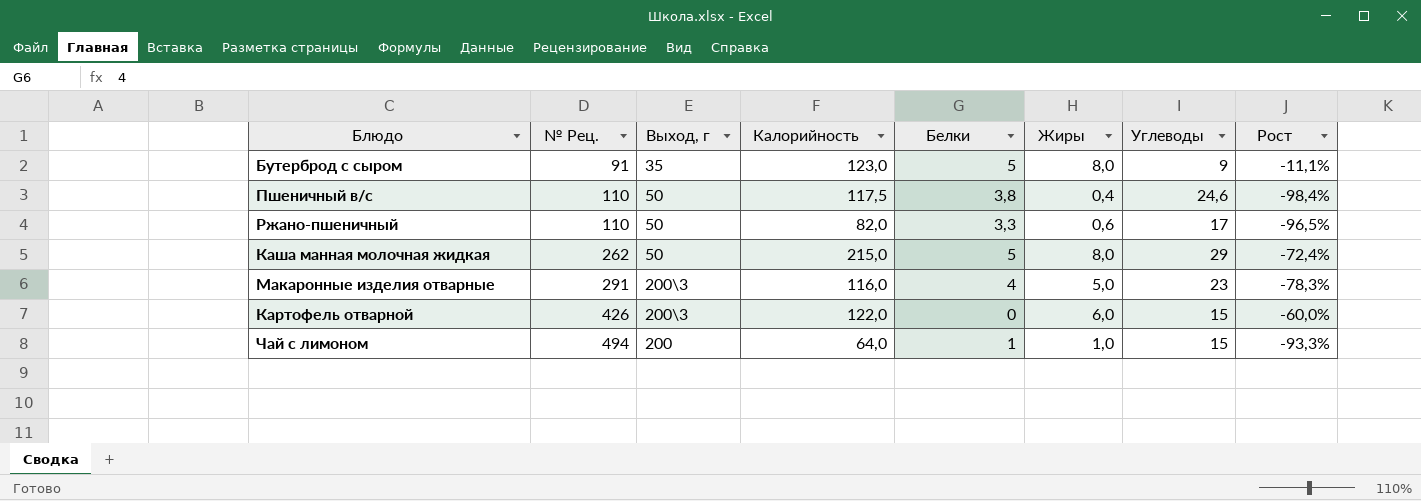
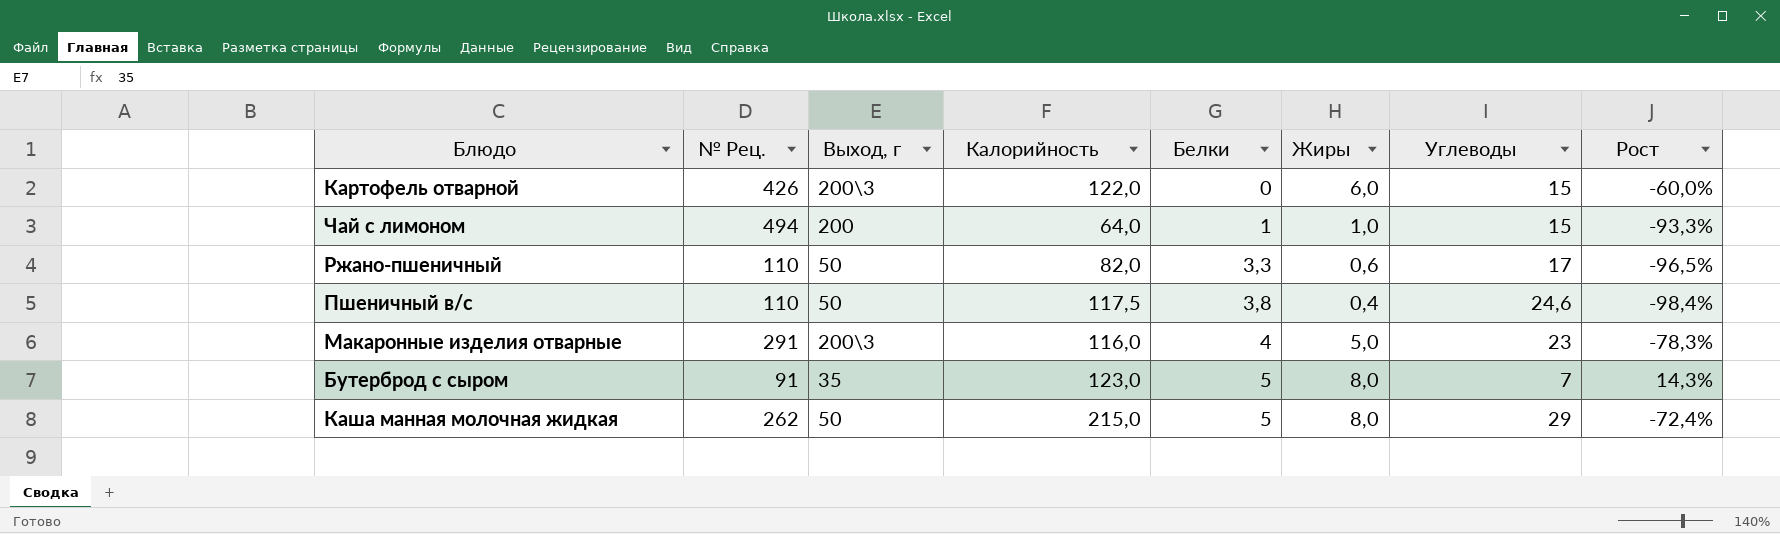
row order: № Рец. ascending -> Белки ascending
Бутерброд с сыром | Углеводы: 9 -> 7
Бутерброд с сыром | Рост: -11,1% -> 14,3%

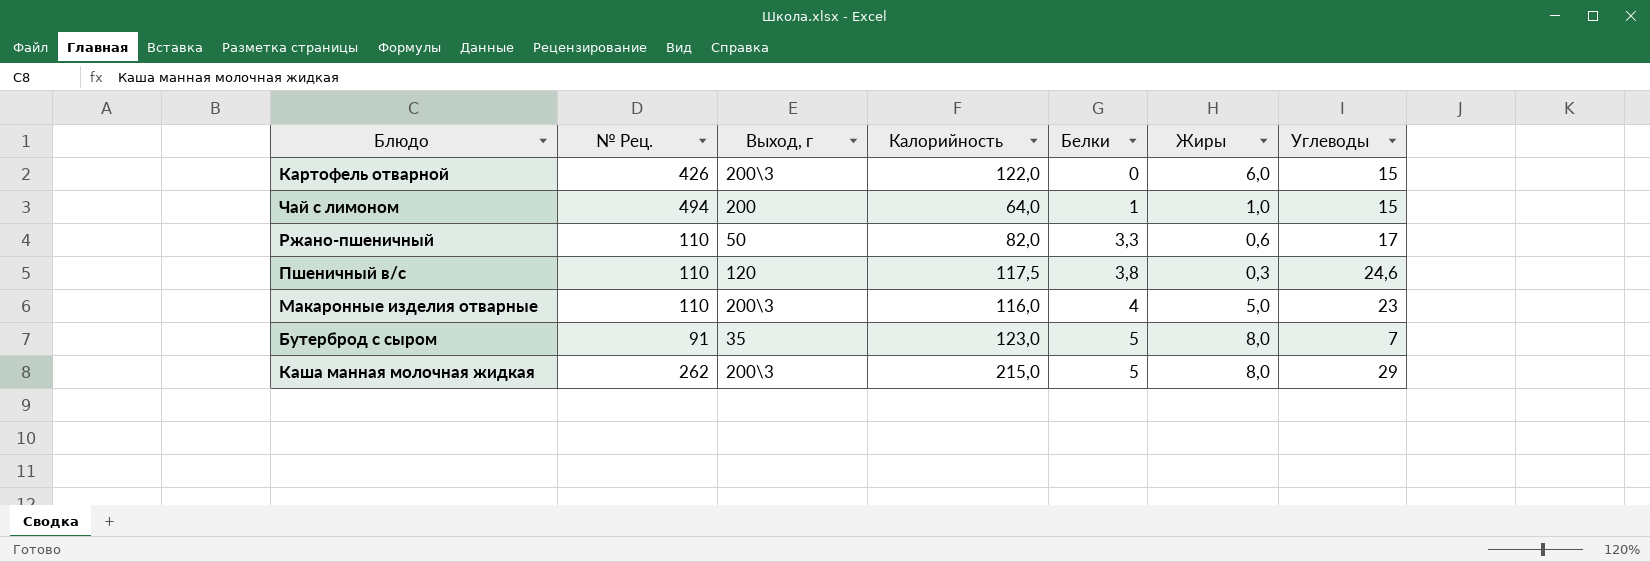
column Рост | formula: ([Жиры] - [Углеводы]) / [Углеводы] -> none
Пшеничный в/с | Выход, г: 50 -> 120
Пшеничный в/с | Жиры: 0,4 -> 0,3
Макаронные изделия отварные | № Рец.: 291 -> 110
Каша манная молочная жидкая | Выход, г: 50 -> 200\3

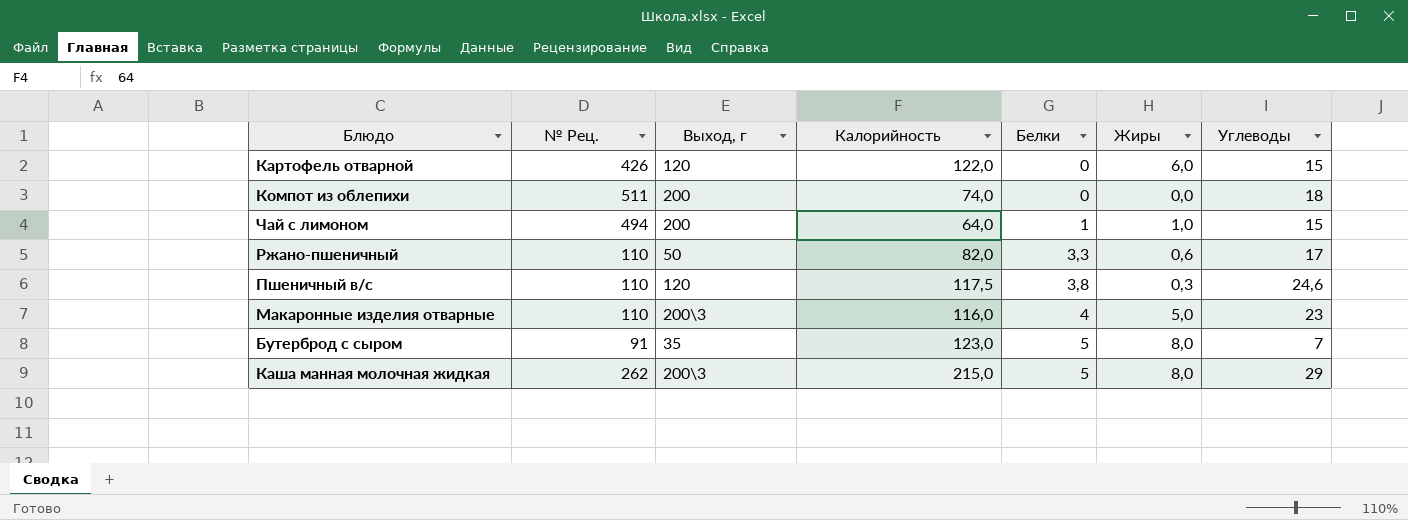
Картофель отварной | Выход, г: 200\3 -> 120
row Компот из облепихи: none -> 511 | 200 | 74,0 | 0 | 0,0 | 18

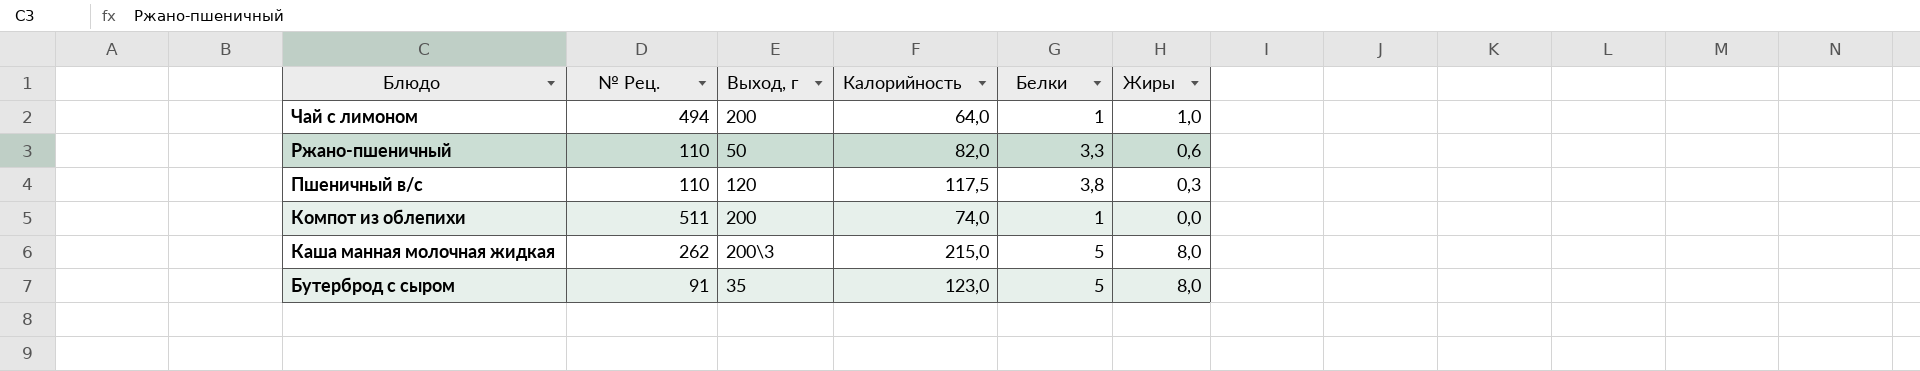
row order: Белки ascending -> Блюдо descending
column Углеводы | position: 7 -> none
row Картофель отварной: 426 | 120 | 122,0 | 0 | 6,0 | 15 -> none
row Макаронные изделия отварные: 110 | 200\3 | 116,0 | 4 | 5,0 | 23 -> none
Компот из облепихи | Белки: 0 -> 1

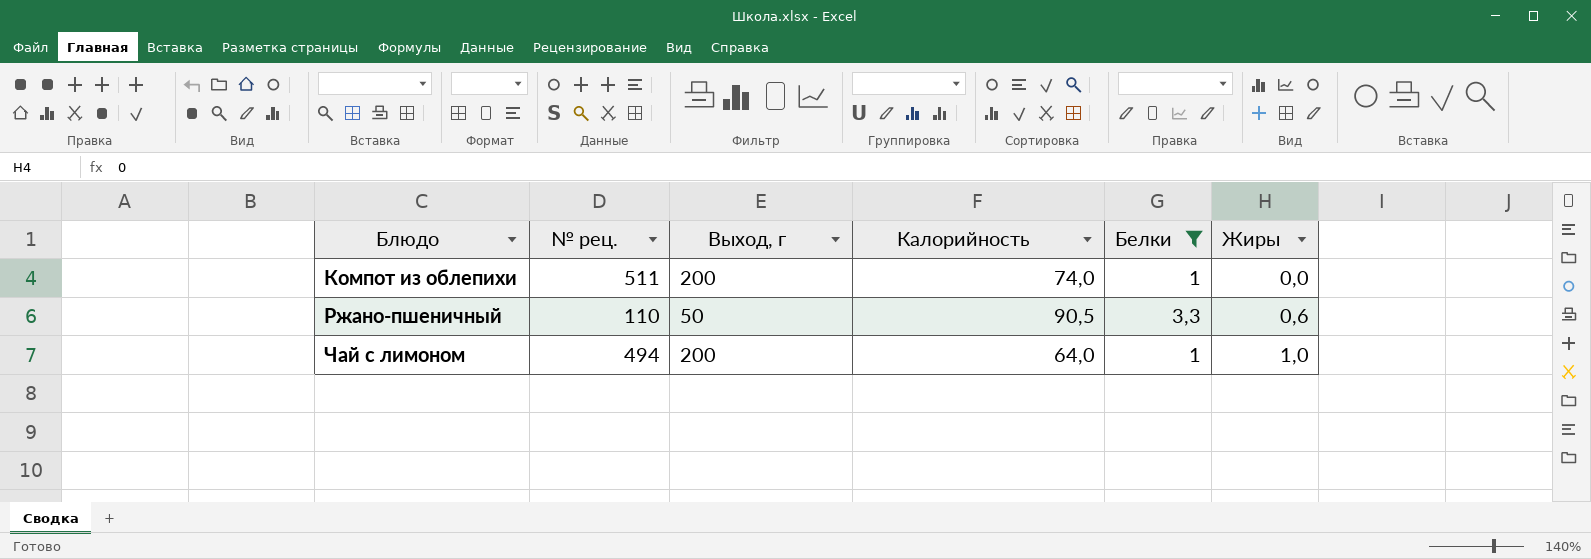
filter: none -> Белки <= 3,3
row order: Блюдо descending -> Блюдо ascending
column name: № Рец. -> № рец.
Ржано-пшеничный | Калорийность: 82,0 -> 90,5

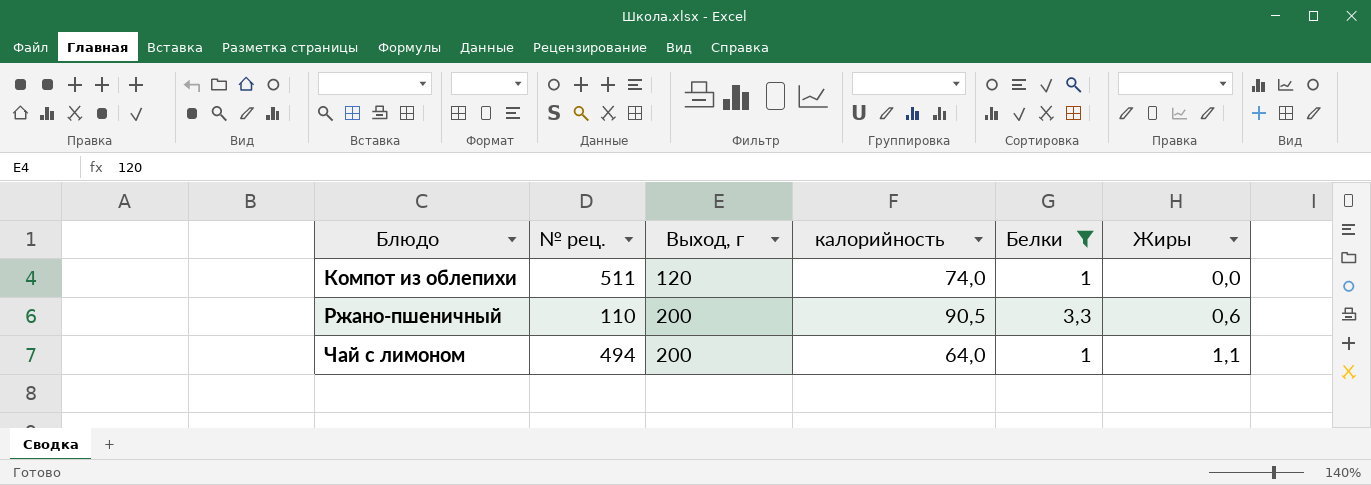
column name: Калорийность -> калорийность
Компот из облепихи | Выход, г: 200 -> 120
Ржано-пшеничный | Выход, г: 50 -> 200
Чай с лимоном | Жиры: 1,0 -> 1,1

